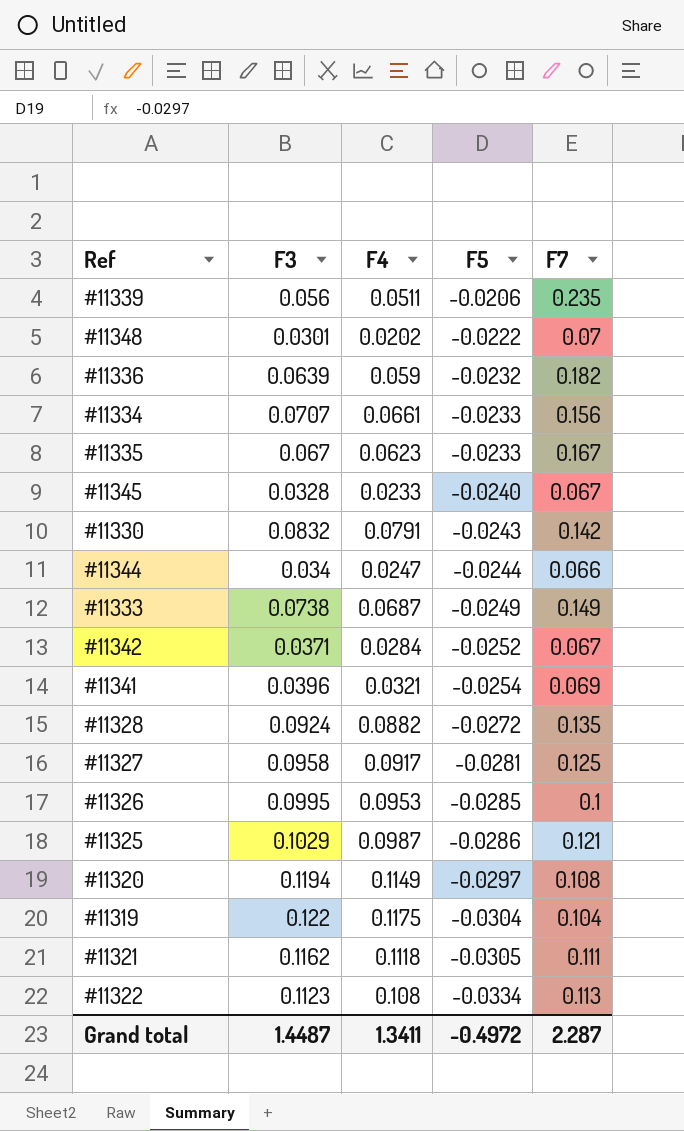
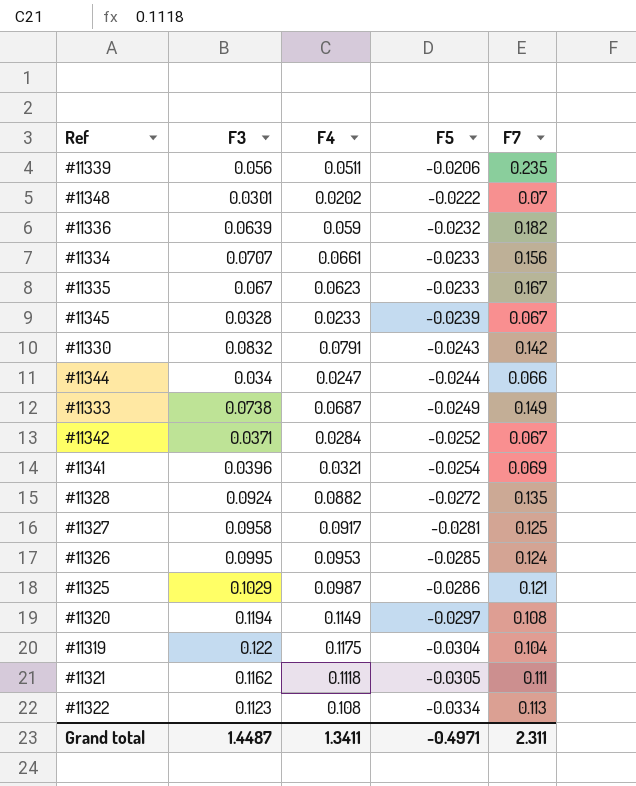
#11345 | F5: -0.0240 -> -0.0239
#11326 | F7: 0.1 -> 0.124
Grand total | F5: -0.4972 -> -0.4971
Grand total | F7: 2.287 -> 2.311

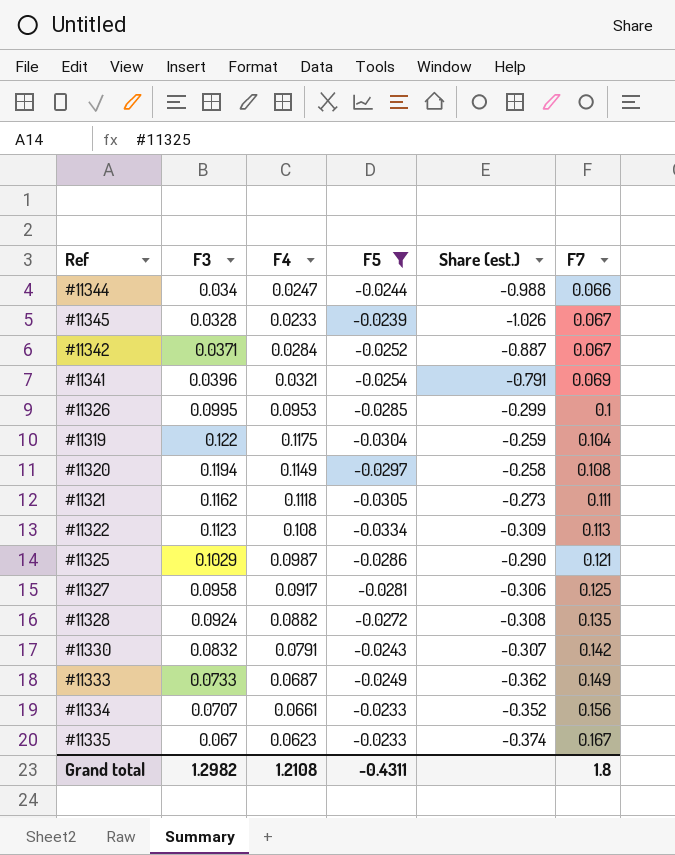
filter: none -> F5 <= -0.0233
row order: F5 descending -> F7 ascending
column Share (est.) | formula: none -> [F5] / [F4]
#11326 | F7: 0.124 -> 0.1
#11333 | F3: 0.0738 -> 0.0733
Grand total | F3: 1.4487 -> 1.2982
Grand total | F4: 1.3411 -> 1.2108
Grand total | F5: -0.4971 -> -0.4311
Grand total | F7: 2.311 -> 1.8

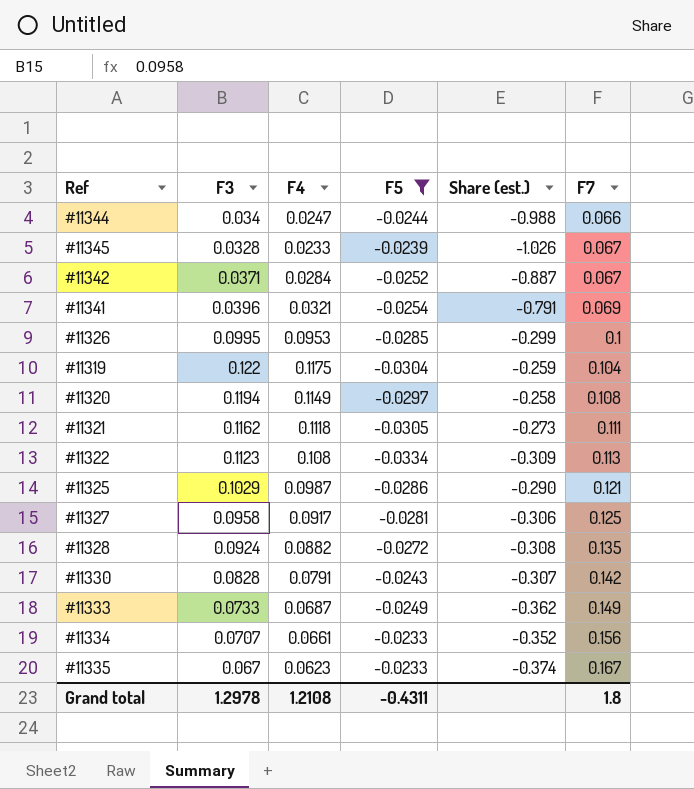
#11330 | F3: 0.0832 -> 0.0828
Grand total | F3: 1.2982 -> 1.2978

